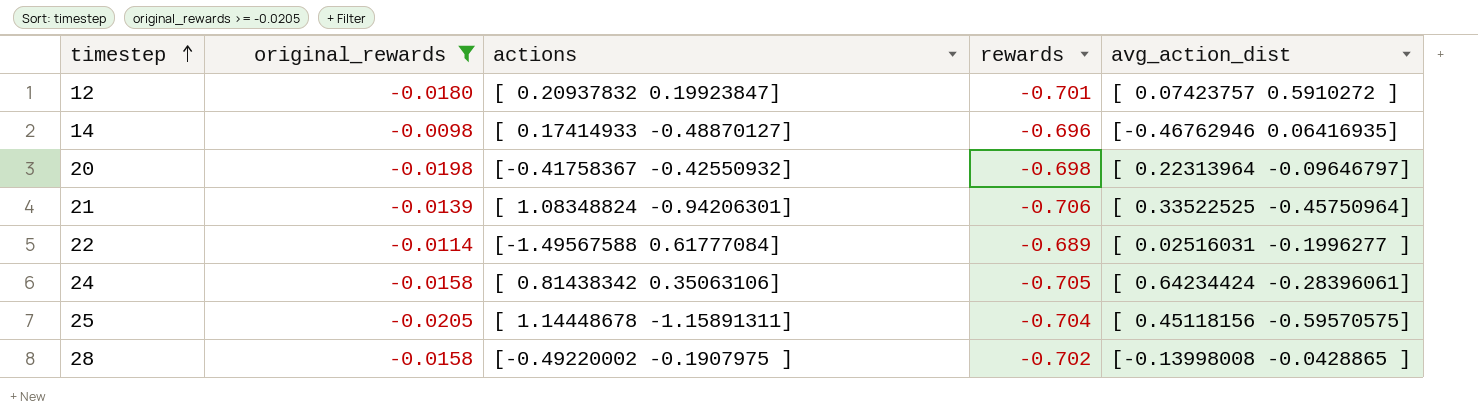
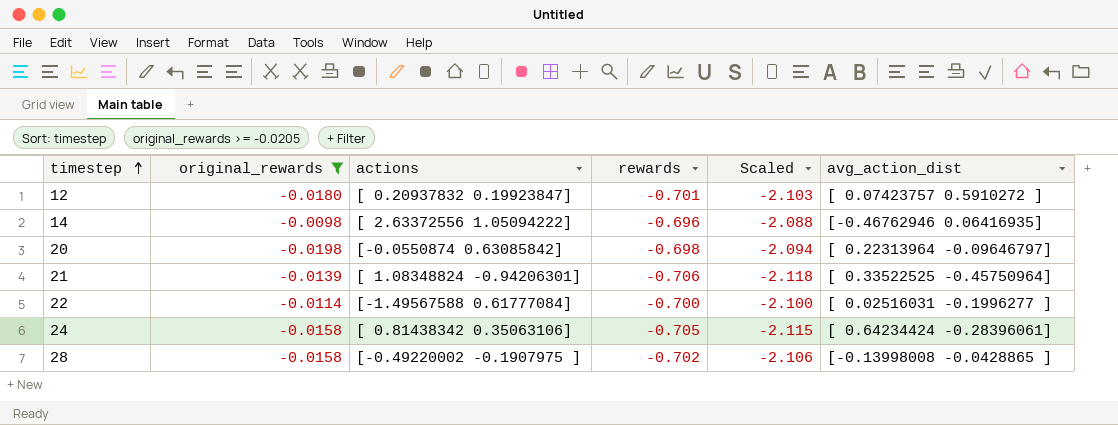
column Scaled | formula: none -> [rewards] * 3
row 25: -0.0205 | [ 1.14448678 -1.15891311] | -0.704 | [ 0.45118156 -0.59570575] -> none
14 | actions: [ 0.17414933 -0.48870127] -> [ 2.63372556 1.05094222]
20 | actions: [-0.41758367 -0.42550932] -> [-0.0550874 0.63085842]
22 | rewards: -0.689 -> -0.700

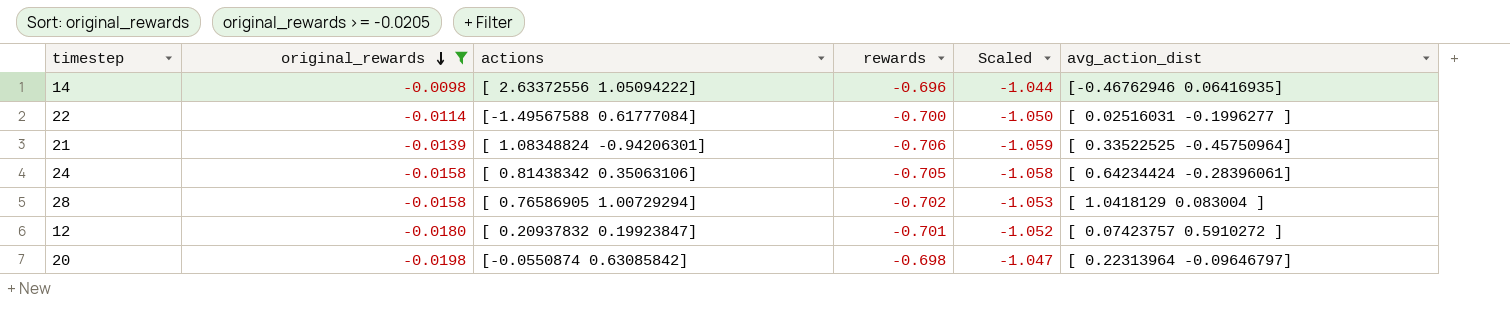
row order: timestep ascending -> original_rewards descending
column Scaled | formula: [rewards] * 3 -> [rewards] * 1.5
28 | actions: [-0.49220002 -0.1907975 ] -> [ 0.76586905 1.00729294]
28 | avg_action_dist: [-0.13998008 -0.0428865 ] -> [ 1.0418129 0.083004 ]

